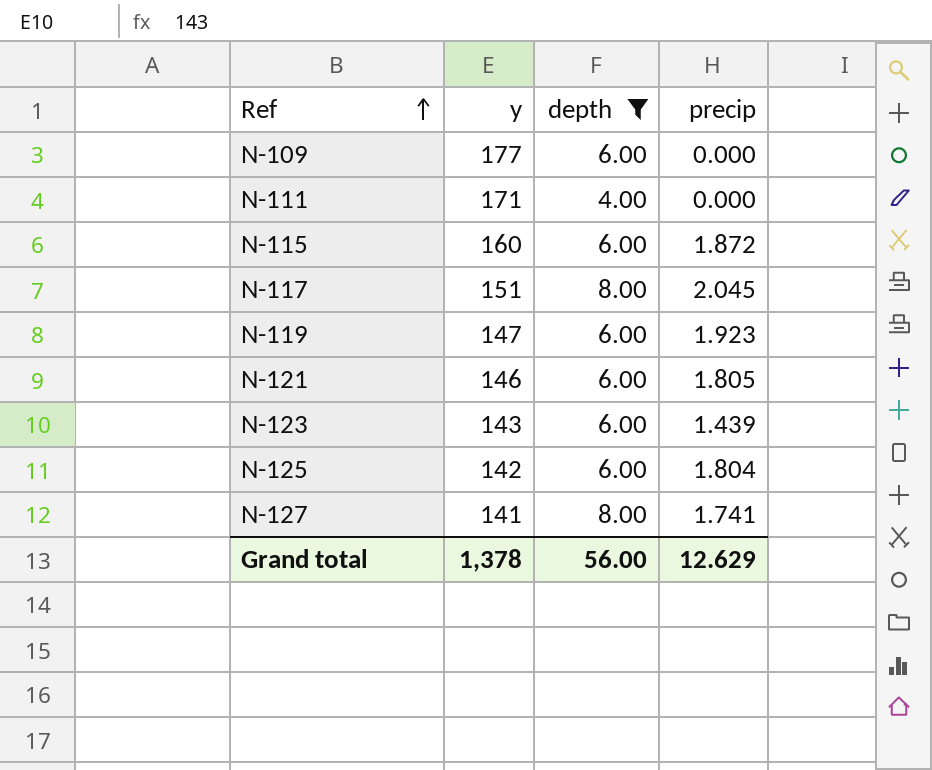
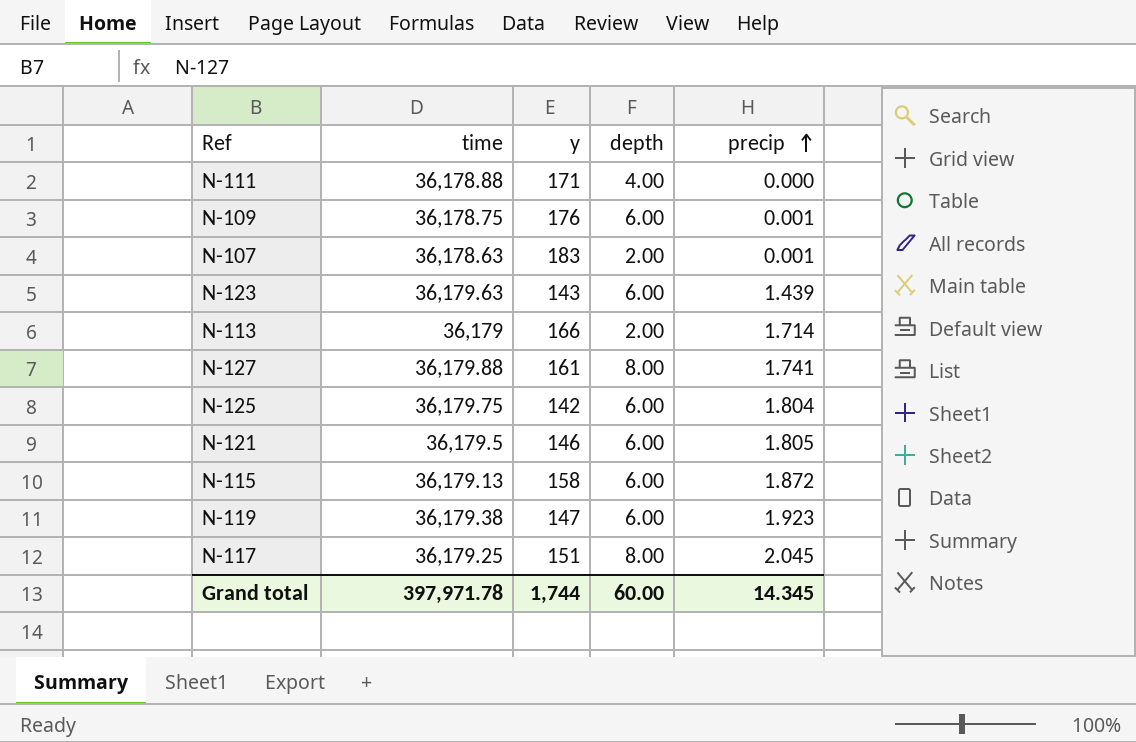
filter: depth != 2.00 -> none
row order: Ref ascending -> precip ascending
column time | position: none -> 2
N-109 | y: 177 -> 176
N-109 | precip: 0.000 -> 0.001
N-127 | y: 141 -> 161
N-115 | y: 160 -> 158
Grand total | y: 1,378 -> 1,744
Grand total | depth: 56.00 -> 60.00
Grand total | precip: 12.629 -> 14.345

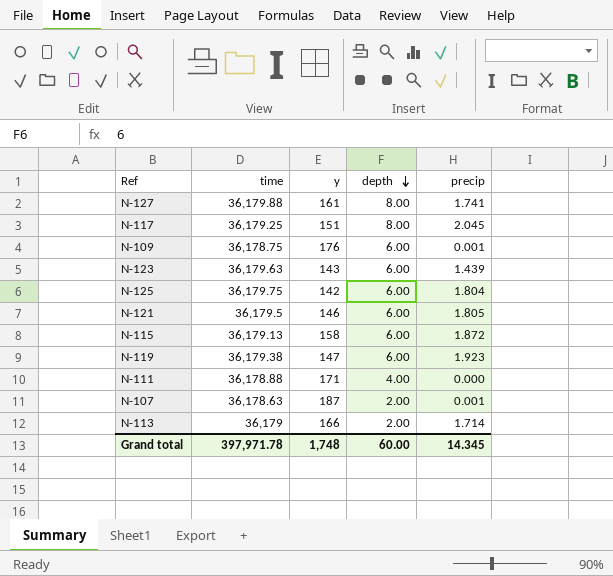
row order: precip ascending -> depth descending
N-107 | y: 183 -> 187
Grand total | y: 1,744 -> 1,748

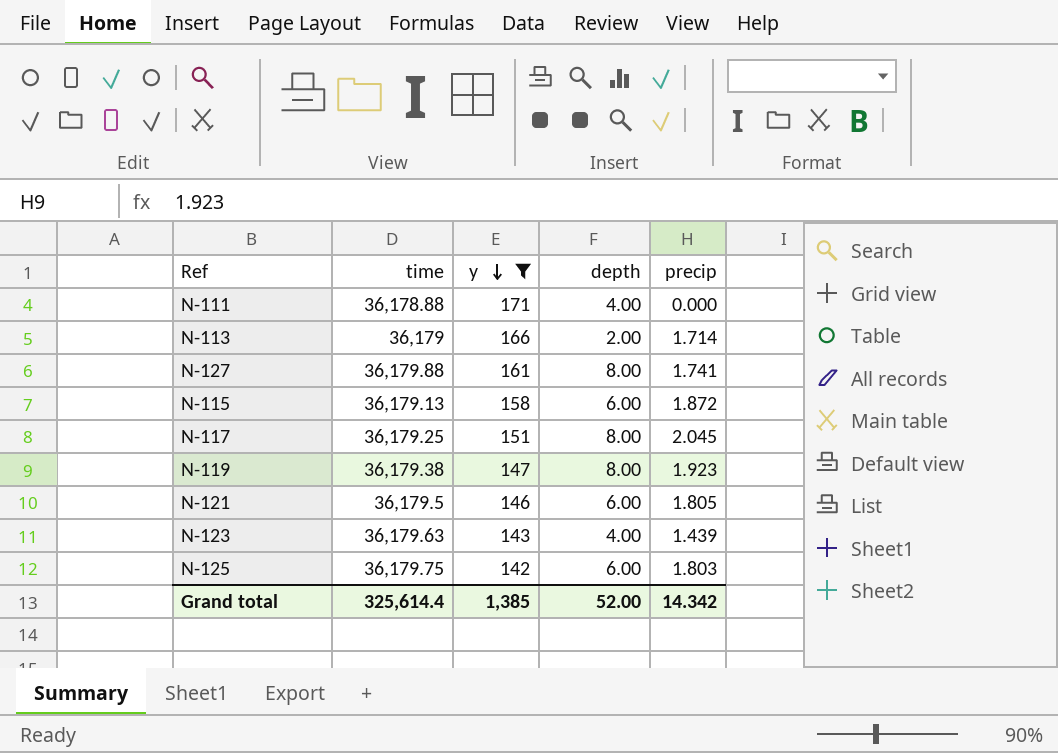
filter: none -> y <= 171
row order: depth descending -> y descending
N-119 | depth: 6.00 -> 8.00
N-123 | depth: 6.00 -> 4.00
N-125 | precip: 1.804 -> 1.803
Grand total | time: 397,971.78 -> 325,614.4
Grand total | y: 1,748 -> 1,385
Grand total | depth: 60.00 -> 52.00
Grand total | precip: 14.345 -> 14.342

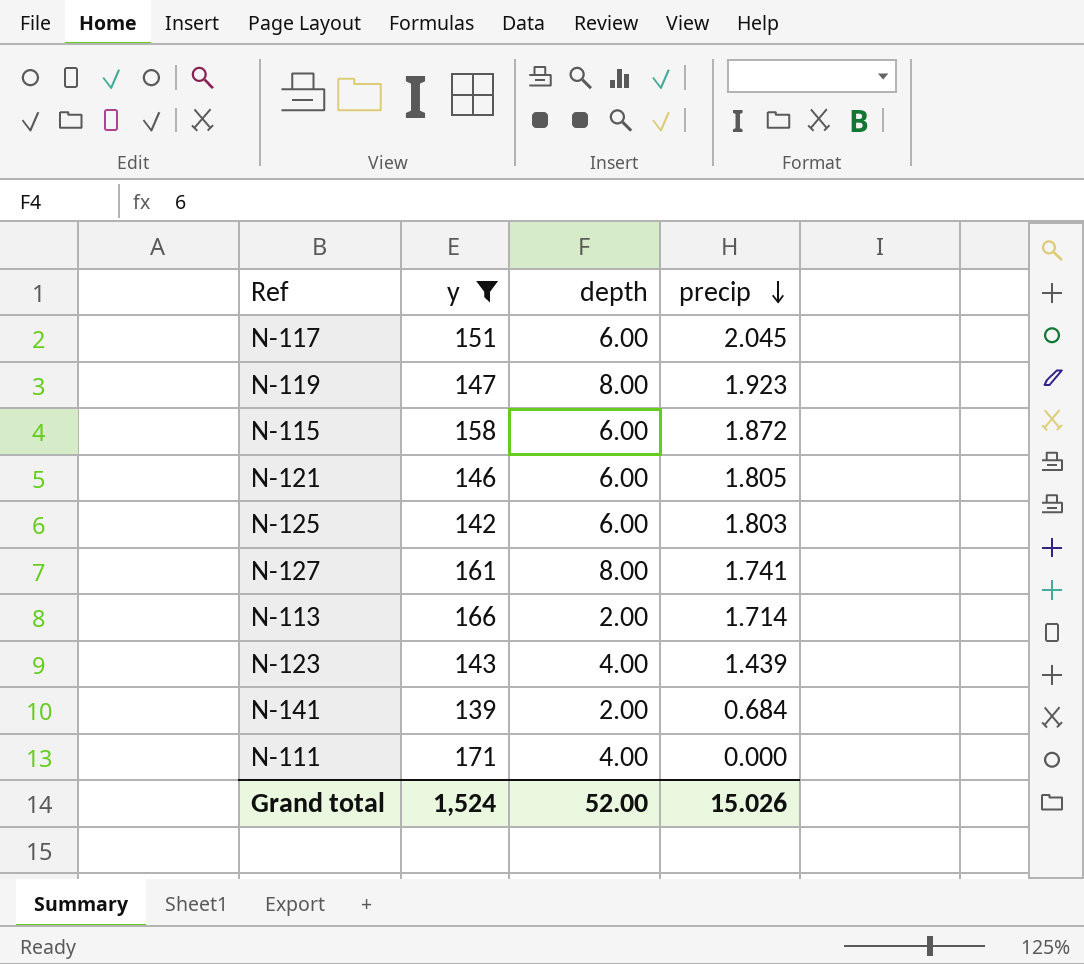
row order: y descending -> precip descending
column time | position: 2 -> none
N-117 | depth: 8.00 -> 6.00
row N-141: none -> 139 | 2.00 | 0.684
Grand total | y: 1,385 -> 1,524
Grand total | precip: 14.342 -> 15.026

